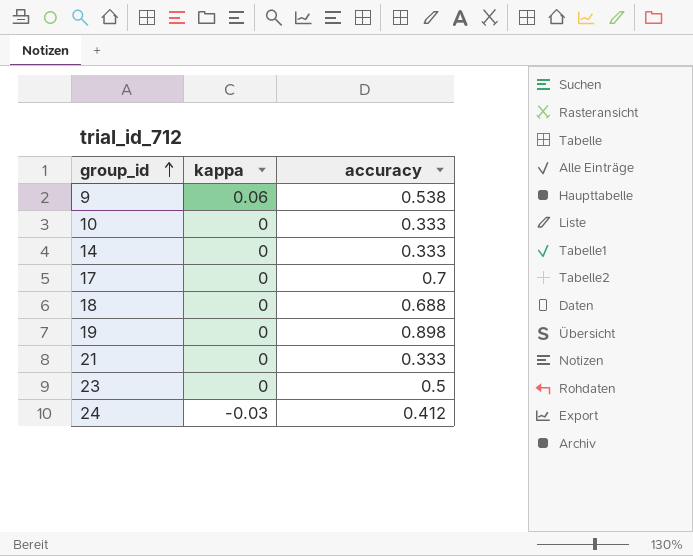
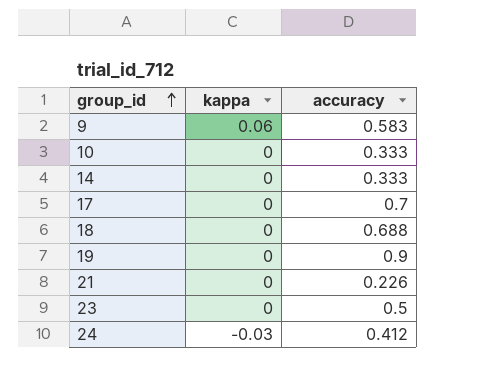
9 | accuracy: 0.538 -> 0.583
19 | accuracy: 0.898 -> 0.9
21 | accuracy: 0.333 -> 0.226

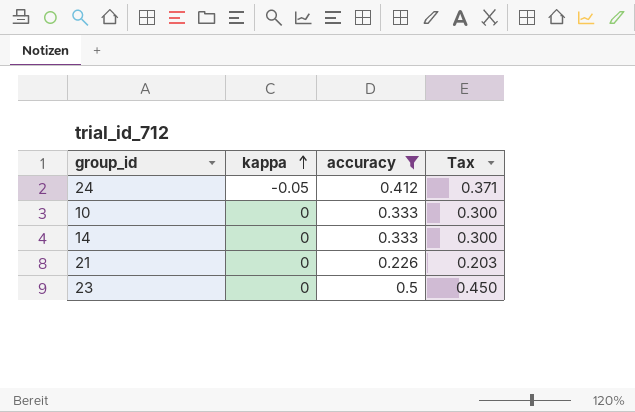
filter: none -> accuracy <= 0.5
row order: group_id ascending -> kappa ascending
column Tax | formula: none -> [accuracy] * 0.9
24 | kappa: -0.03 -> -0.05

